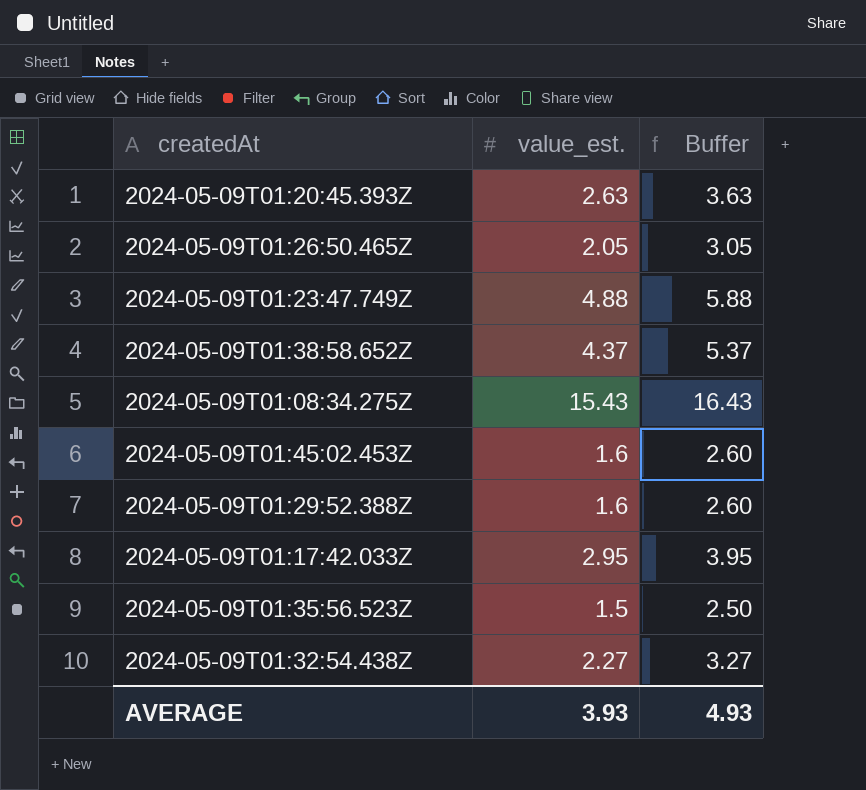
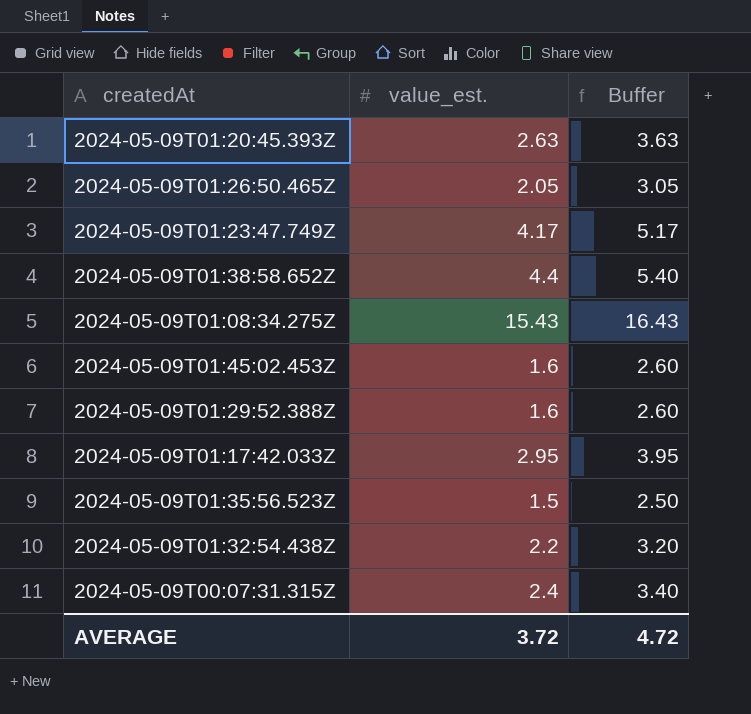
2024-05-09T01:23:47.749Z | value_est.: 4.88 -> 4.17
2024-05-09T01:23:47.749Z | Buffer: 5.88 -> 5.17
2024-05-09T01:38:58.652Z | value_est.: 4.37 -> 4.4
2024-05-09T01:38:58.652Z | Buffer: 5.37 -> 5.40
2024-05-09T01:32:54.438Z | value_est.: 2.27 -> 2.2
2024-05-09T01:32:54.438Z | Buffer: 3.27 -> 3.20
row 2024-05-09T00:07:31.315Z: none -> 2.4 | 3.40
AVERAGE | value_est.: 3.93 -> 3.72
AVERAGE | Buffer: 4.93 -> 4.72

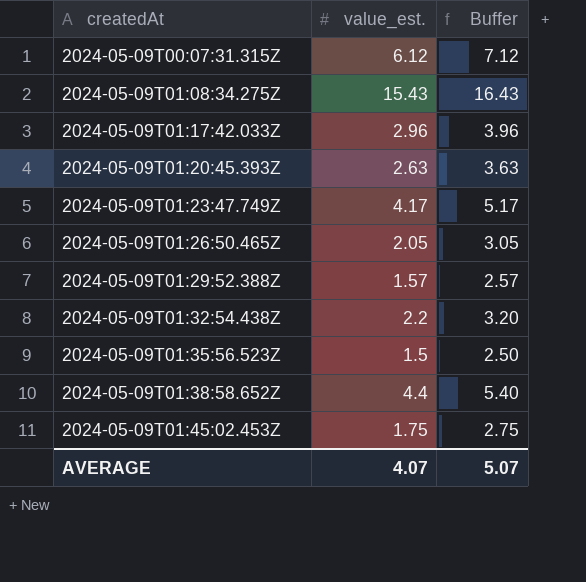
row order: none -> createdAt ascending
2024-05-09T00:07:31.315Z | value_est.: 2.4 -> 6.12
2024-05-09T00:07:31.315Z | Buffer: 3.40 -> 7.12
2024-05-09T01:17:42.033Z | value_est.: 2.95 -> 2.96
2024-05-09T01:17:42.033Z | Buffer: 3.95 -> 3.96
2024-05-09T01:29:52.388Z | value_est.: 1.6 -> 1.57
2024-05-09T01:29:52.388Z | Buffer: 2.60 -> 2.57
2024-05-09T01:45:02.453Z | value_est.: 1.6 -> 1.75
2024-05-09T01:45:02.453Z | Buffer: 2.60 -> 2.75
AVERAGE | value_est.: 3.72 -> 4.07
AVERAGE | Buffer: 4.72 -> 5.07

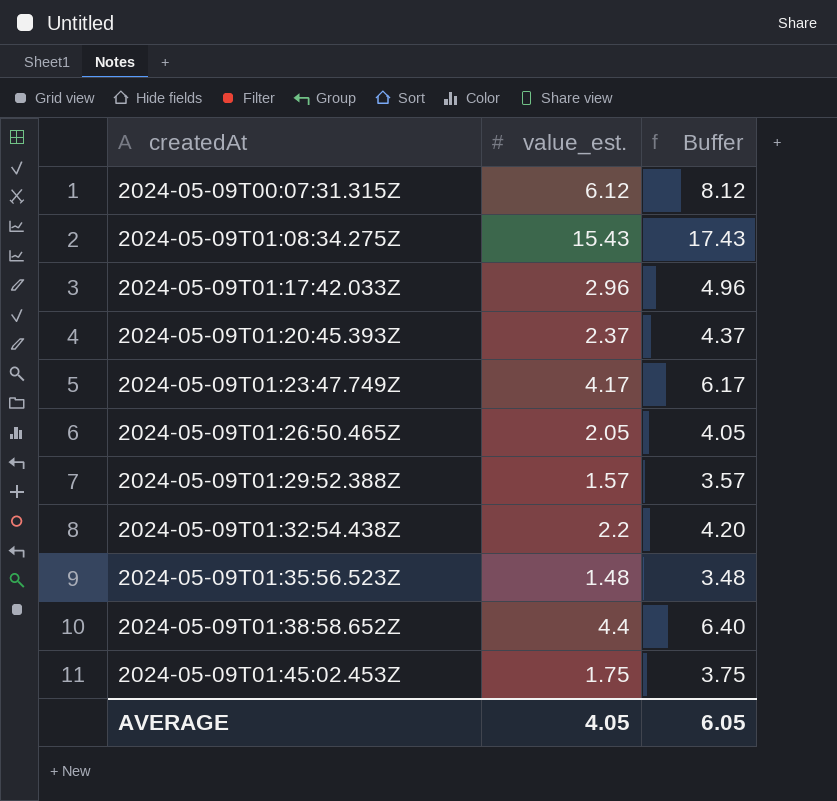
column Buffer | formula: [value_est.] + 1 -> [value_est.] + 2
2024-05-09T01:20:45.393Z | value_est.: 2.63 -> 2.37
2024-05-09T01:35:56.523Z | value_est.: 1.5 -> 1.48
AVERAGE | value_est.: 4.07 -> 4.05
AVERAGE | Buffer: 5.07 -> 6.05

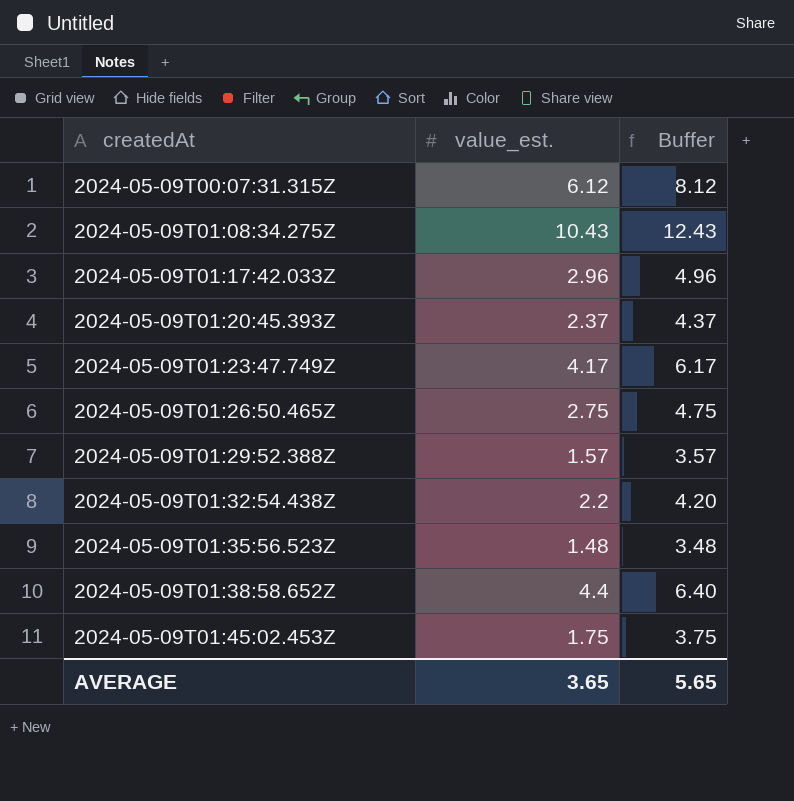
2024-05-09T01:08:34.275Z | value_est.: 15.43 -> 10.43
2024-05-09T01:08:34.275Z | Buffer: 17.43 -> 12.43
2024-05-09T01:26:50.465Z | value_est.: 2.05 -> 2.75
2024-05-09T01:26:50.465Z | Buffer: 4.05 -> 4.75
AVERAGE | value_est.: 4.05 -> 3.65
AVERAGE | Buffer: 6.05 -> 5.65

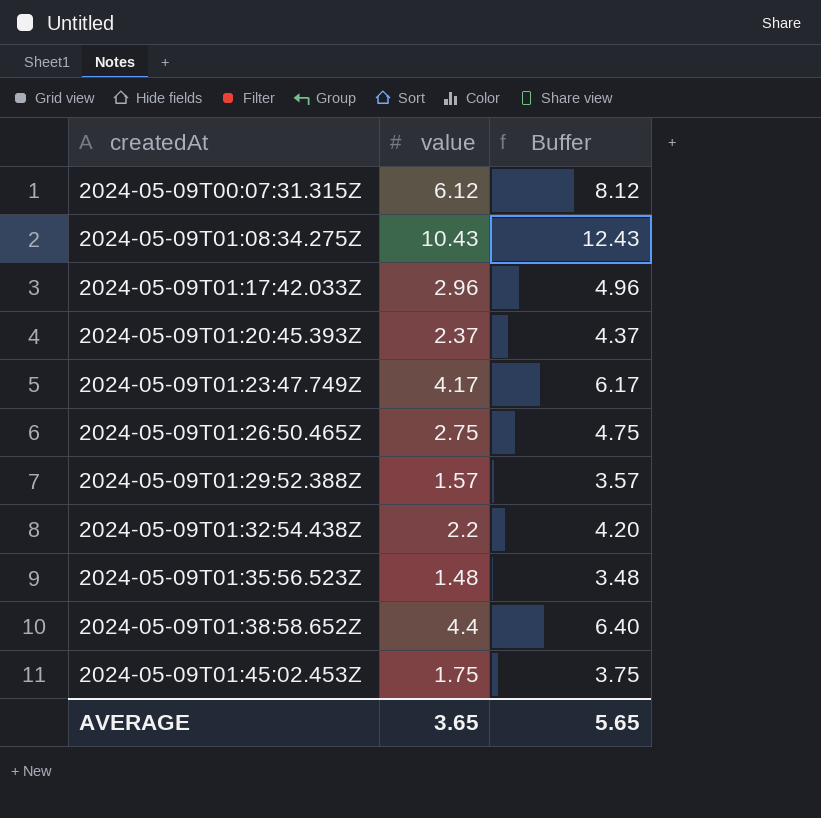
column name: value_est. -> value

